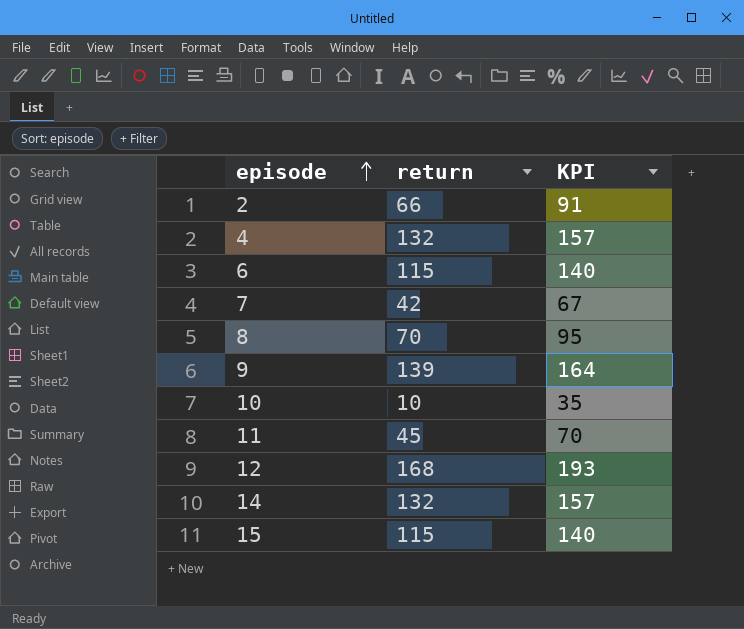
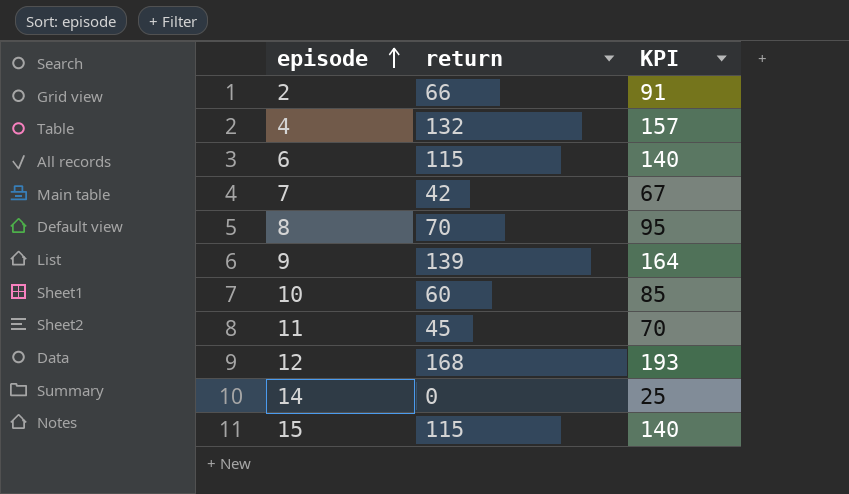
10 | return: 10 -> 60
10 | KPI: 35 -> 85
14 | return: 132 -> 0
14 | KPI: 157 -> 25

